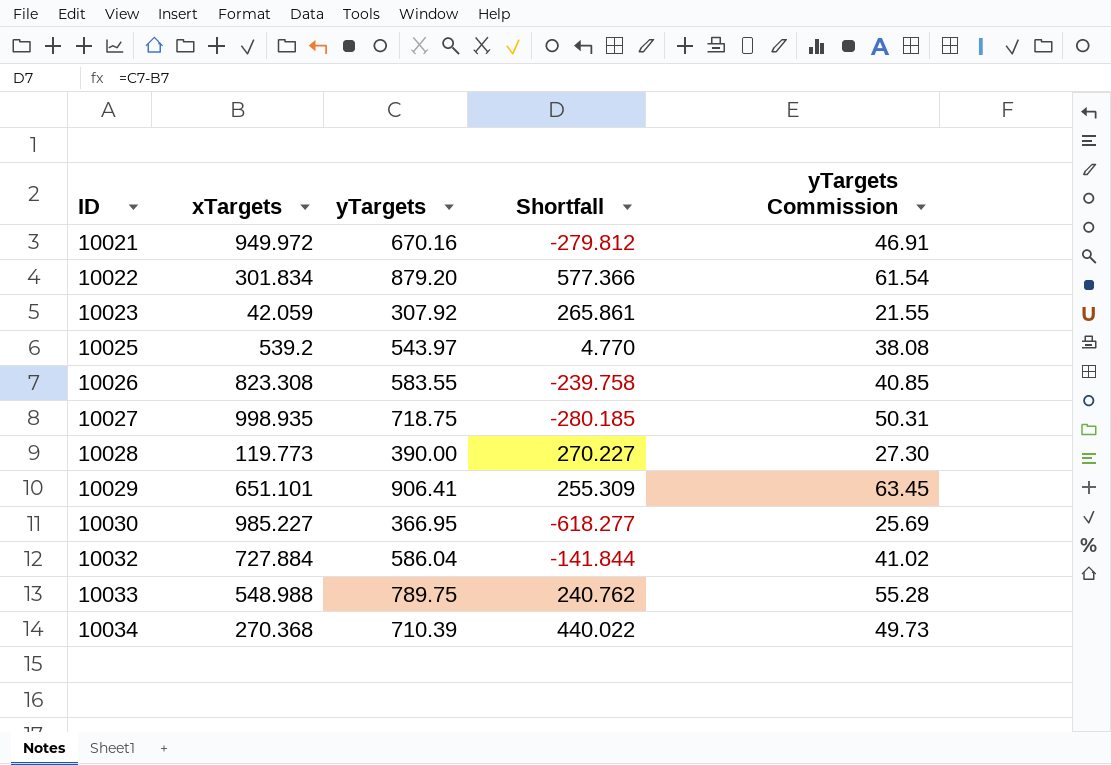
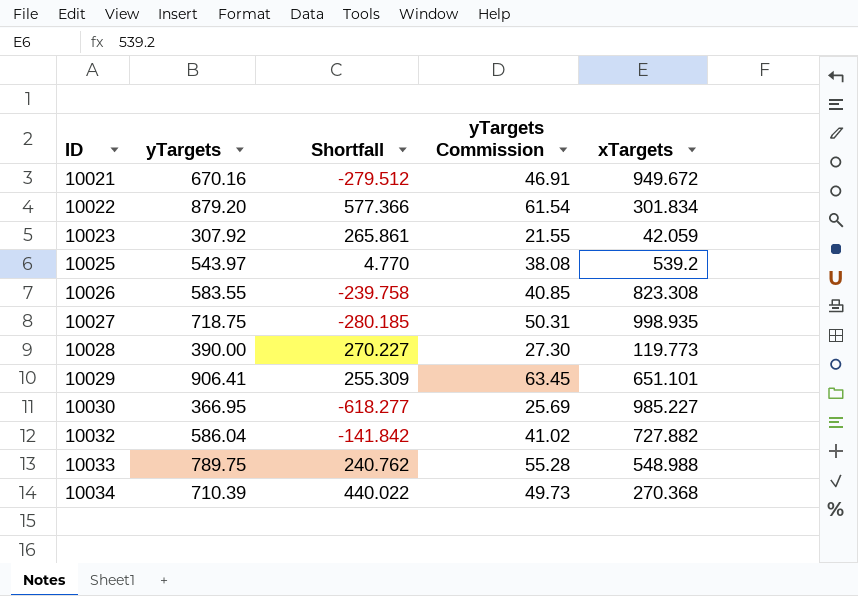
column xTargets | position: 2 -> 5
10021 | Shortfall: -279.812 -> -279.512
10021 | xTargets: 949.972 -> 949.672
10032 | Shortfall: -141.844 -> -141.842
10032 | xTargets: 727.884 -> 727.882

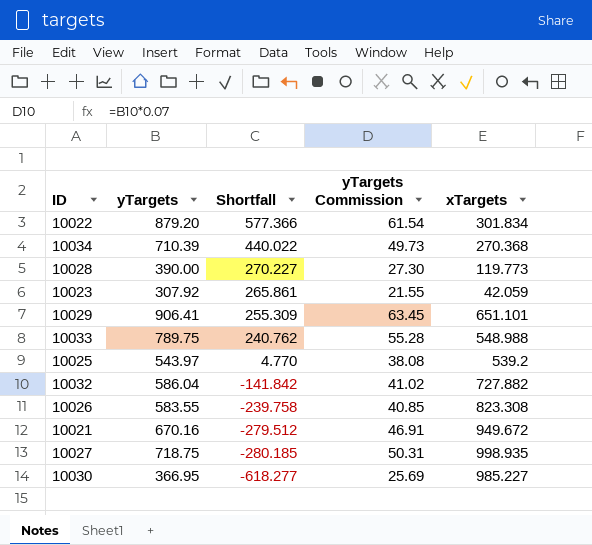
row order: ID ascending -> Shortfall descending

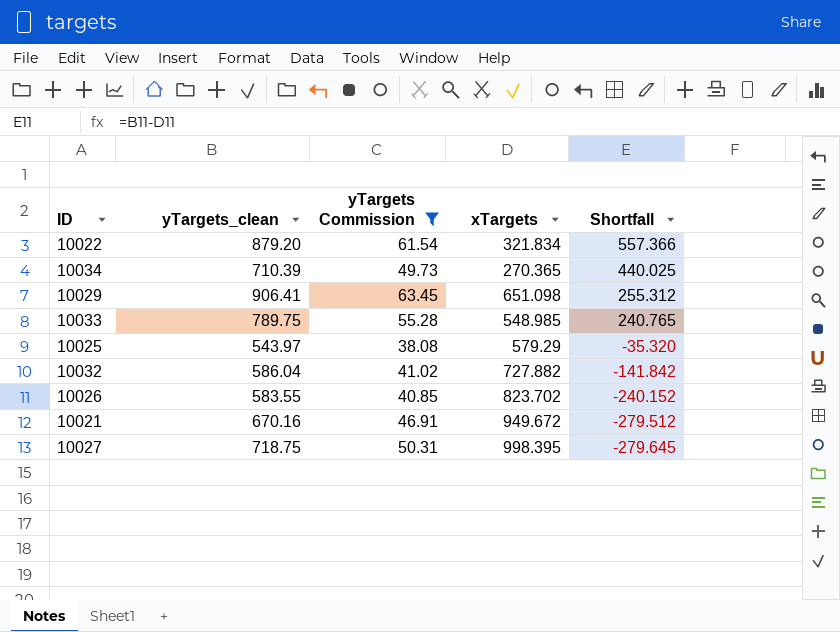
filter: none -> yTargets Commission >= 38.08
column name: yTargets -> yTargets_clean
column Shortfall | position: 3 -> 5
10022 | xTargets: 301.834 -> 321.834
10022 | Shortfall: 577.366 -> 557.366
10034 | xTargets: 270.368 -> 270.365
10034 | Shortfall: 440.022 -> 440.025
10029 | xTargets: 651.101 -> 651.098
10029 | Shortfall: 255.309 -> 255.312
10033 | xTargets: 548.988 -> 548.985
10033 | Shortfall: 240.762 -> 240.765
10025 | xTargets: 539.2 -> 579.29
10025 | Shortfall: 4.770 -> -35.320
10026 | xTargets: 823.308 -> 823.702
10026 | Shortfall: -239.758 -> -240.152
10027 | xTargets: 998.935 -> 998.395
10027 | Shortfall: -280.185 -> -279.645

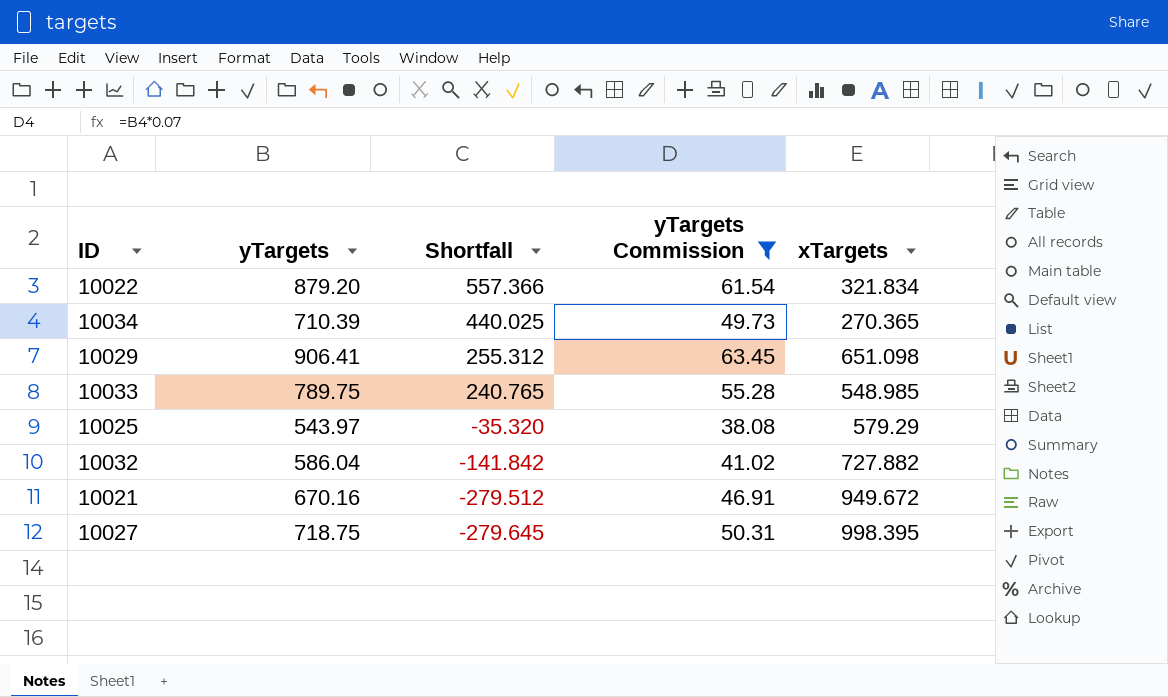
column name: yTargets_clean -> yTargets
column Shortfall | position: 5 -> 3
row 10026: 583.55 | 40.85 | 823.702 | -240.152 -> none

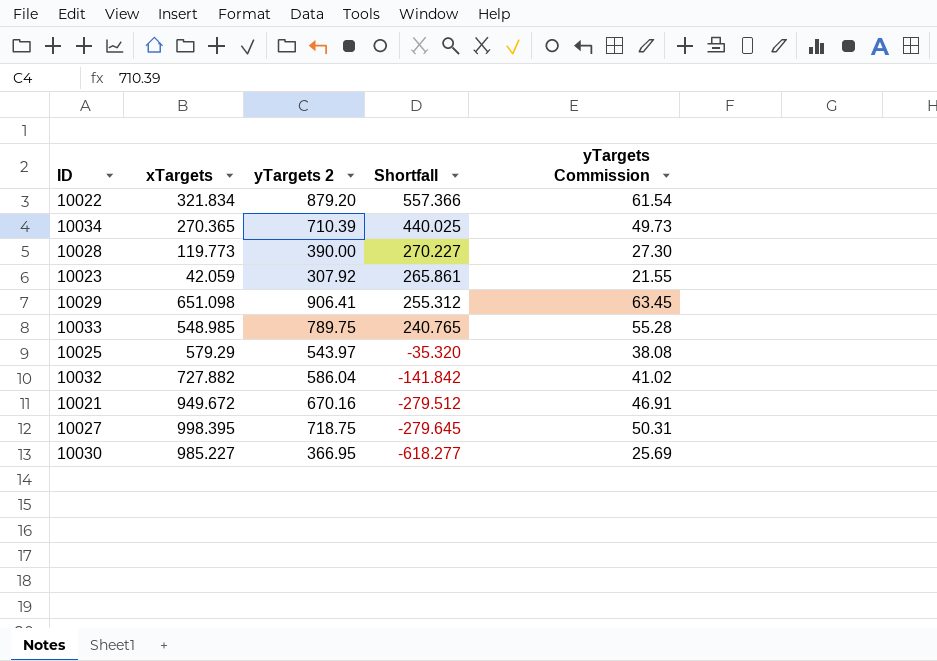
filter: yTargets Commission >= 38.08 -> none
column xTargets | position: 5 -> 2
column name: yTargets -> yTargets 2

